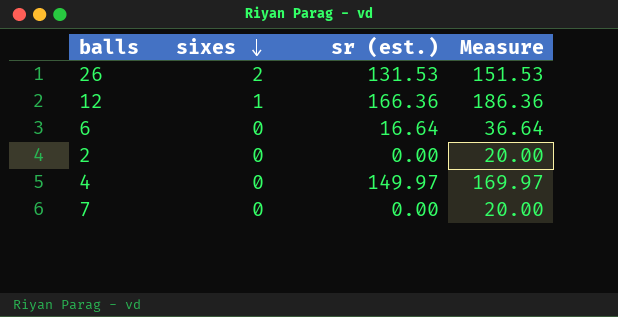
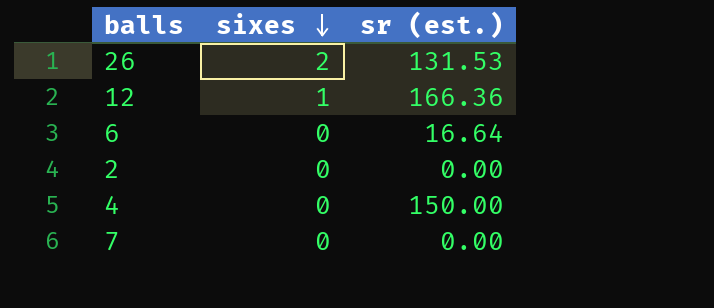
column Measure | formula: [sr (est.)] + 20 -> none
4 | sr (est.): 149.97 -> 150.00

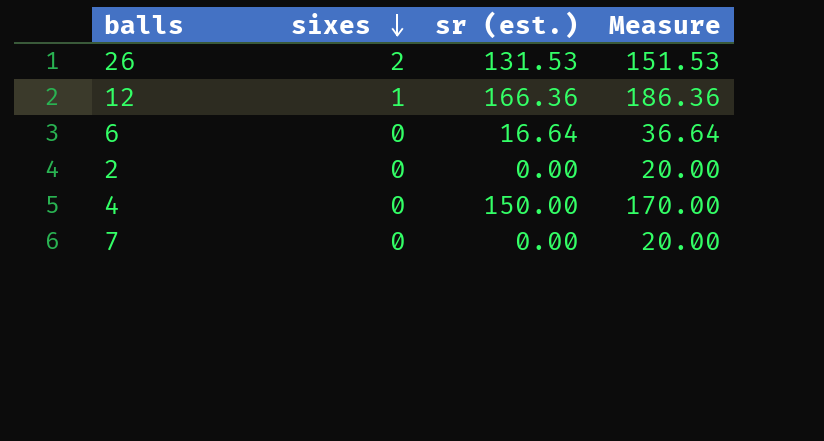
column Measure | formula: none -> [sr (est.)] + 20

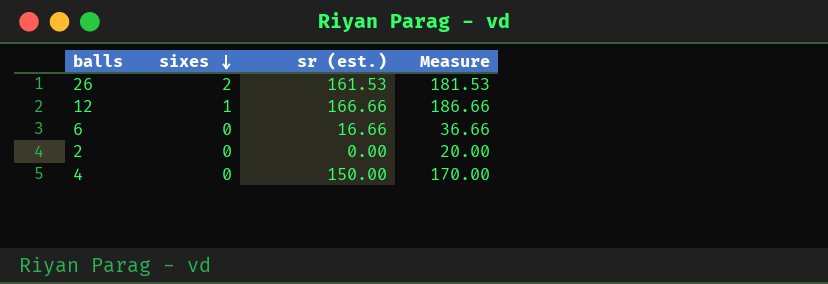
row 7: 0 | 0.00 | 20.00 -> none
26 | sr (est.): 131.53 -> 161.53
26 | Measure: 151.53 -> 181.53
12 | sr (est.): 166.36 -> 166.66
12 | Measure: 186.36 -> 186.66
6 | sr (est.): 16.64 -> 16.66
6 | Measure: 36.64 -> 36.66

